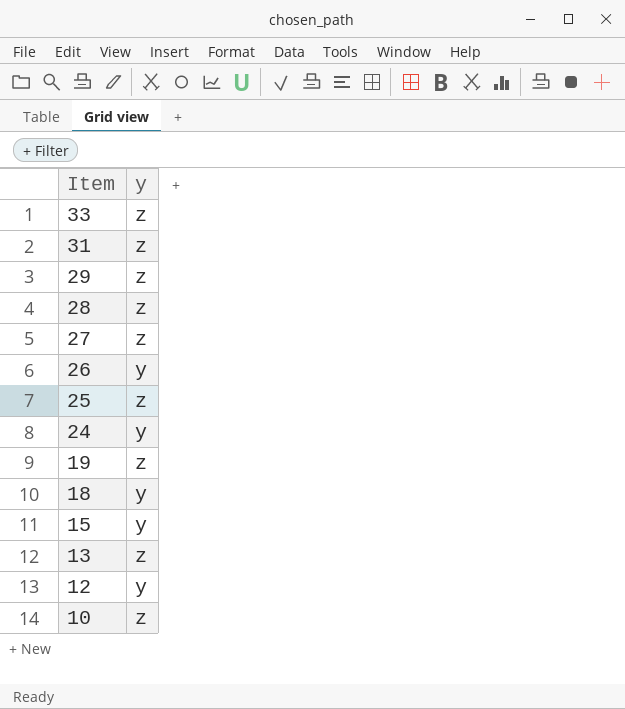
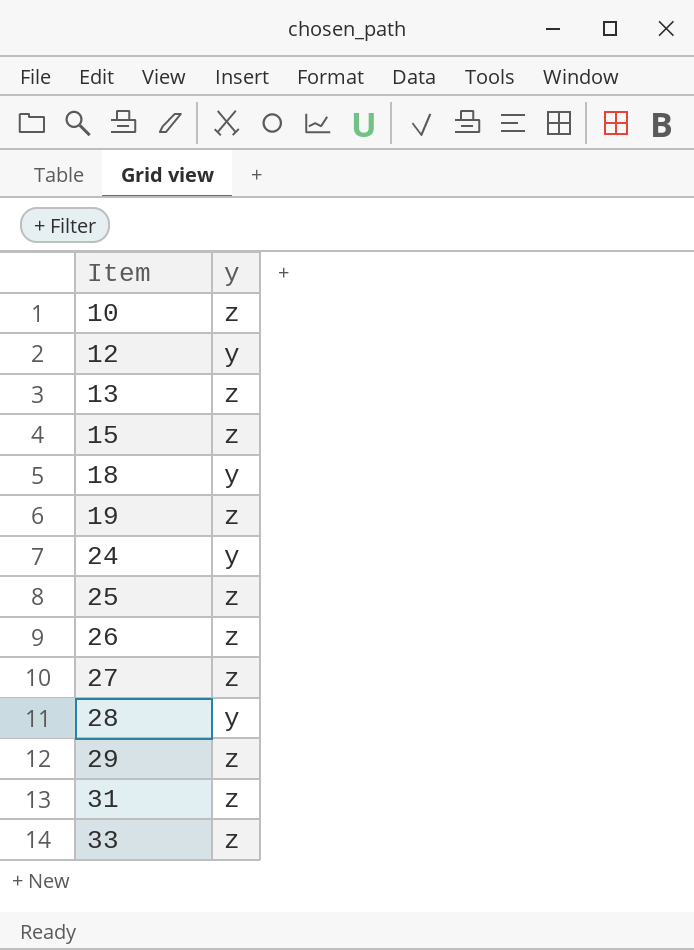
row order: Item descending -> Item ascending
15 | y: y -> z
26 | y: y -> z
28 | y: z -> y

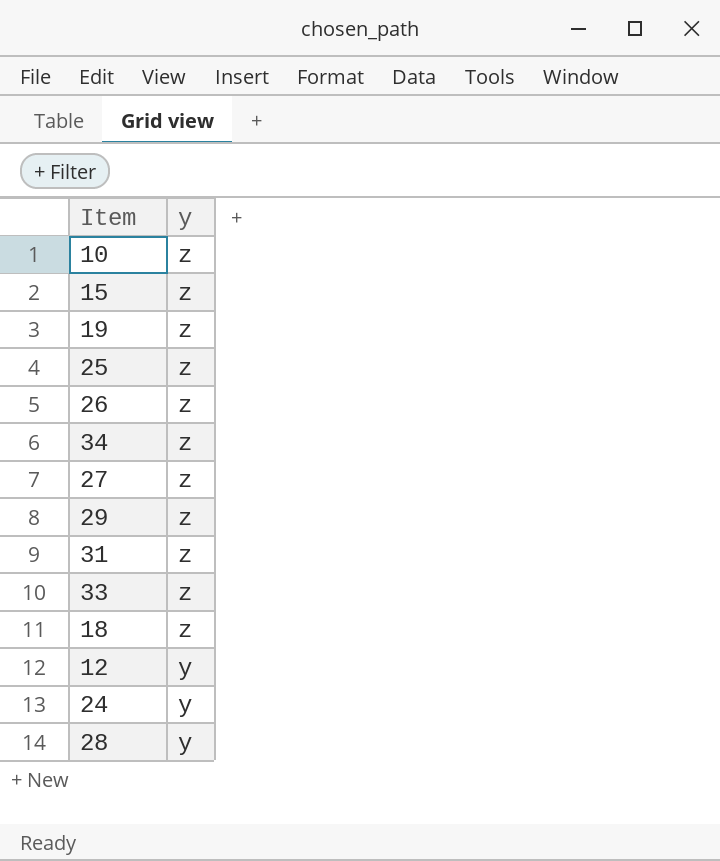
row order: Item ascending -> y descending
row 13: z -> none
row 34: none -> z
18 | y: y -> z

